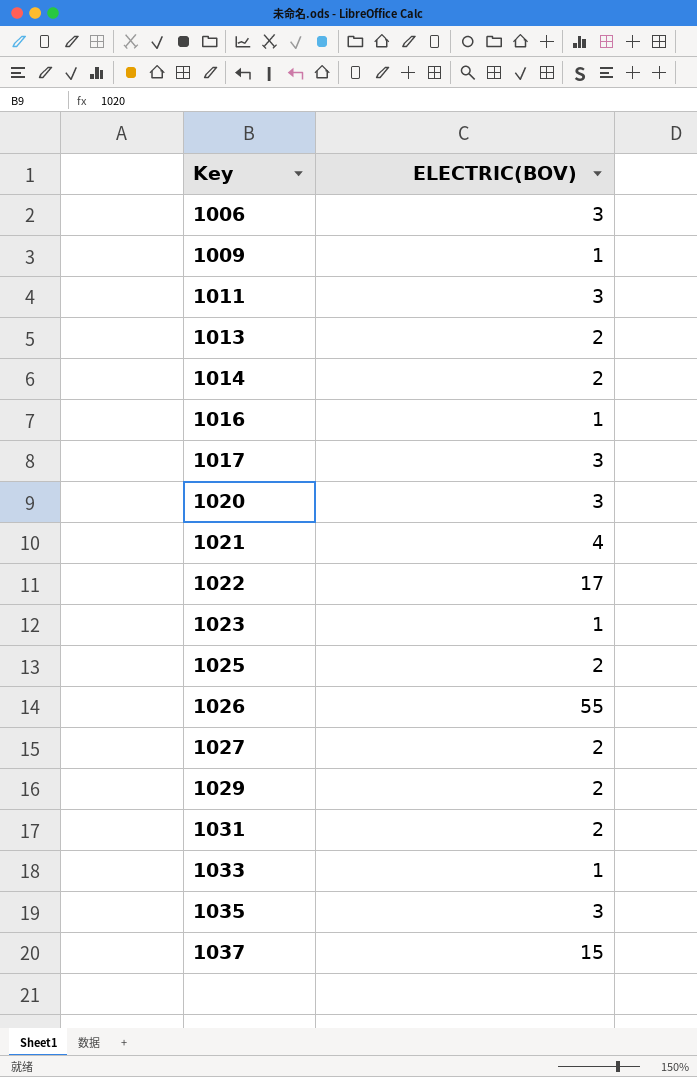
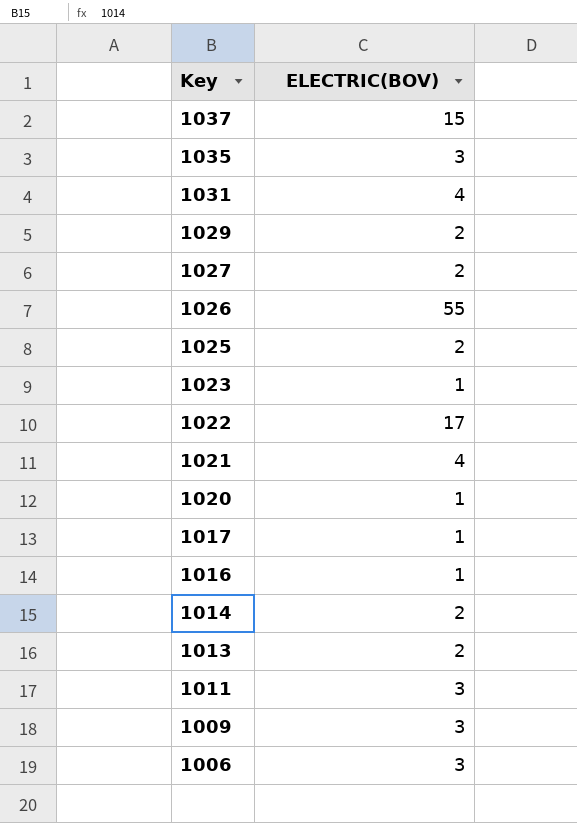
row order: Key ascending -> Key descending
row 1033: 1 -> none
1031 | ELECTRIC(BOV): 2 -> 4
1020 | ELECTRIC(BOV): 3 -> 1
1017 | ELECTRIC(BOV): 3 -> 1
1009 | ELECTRIC(BOV): 1 -> 3

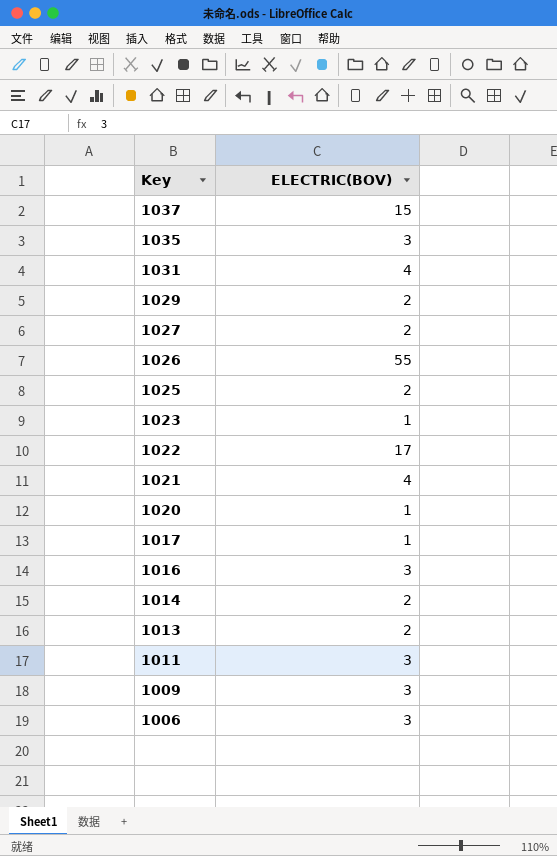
1016 | ELECTRIC(BOV): 1 -> 3

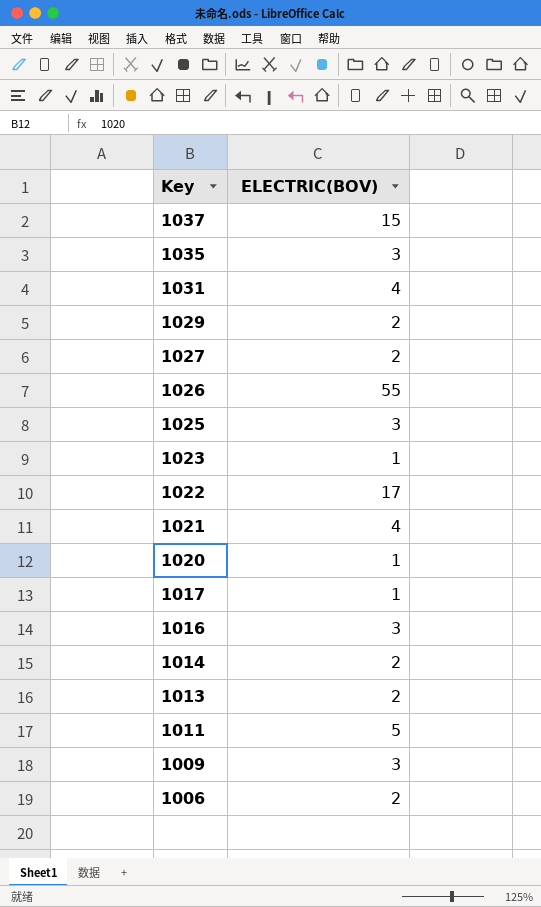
1025 | ELECTRIC(BOV): 2 -> 3
1011 | ELECTRIC(BOV): 3 -> 5
1006 | ELECTRIC(BOV): 3 -> 2

